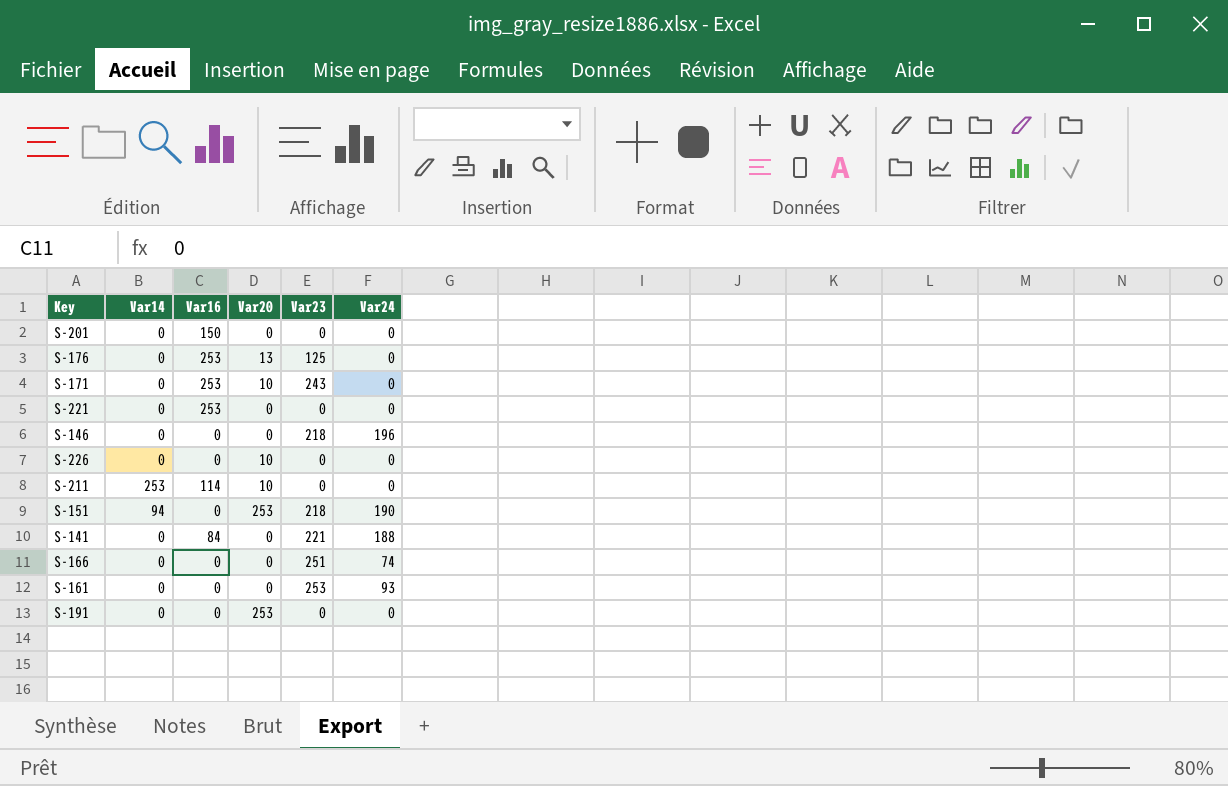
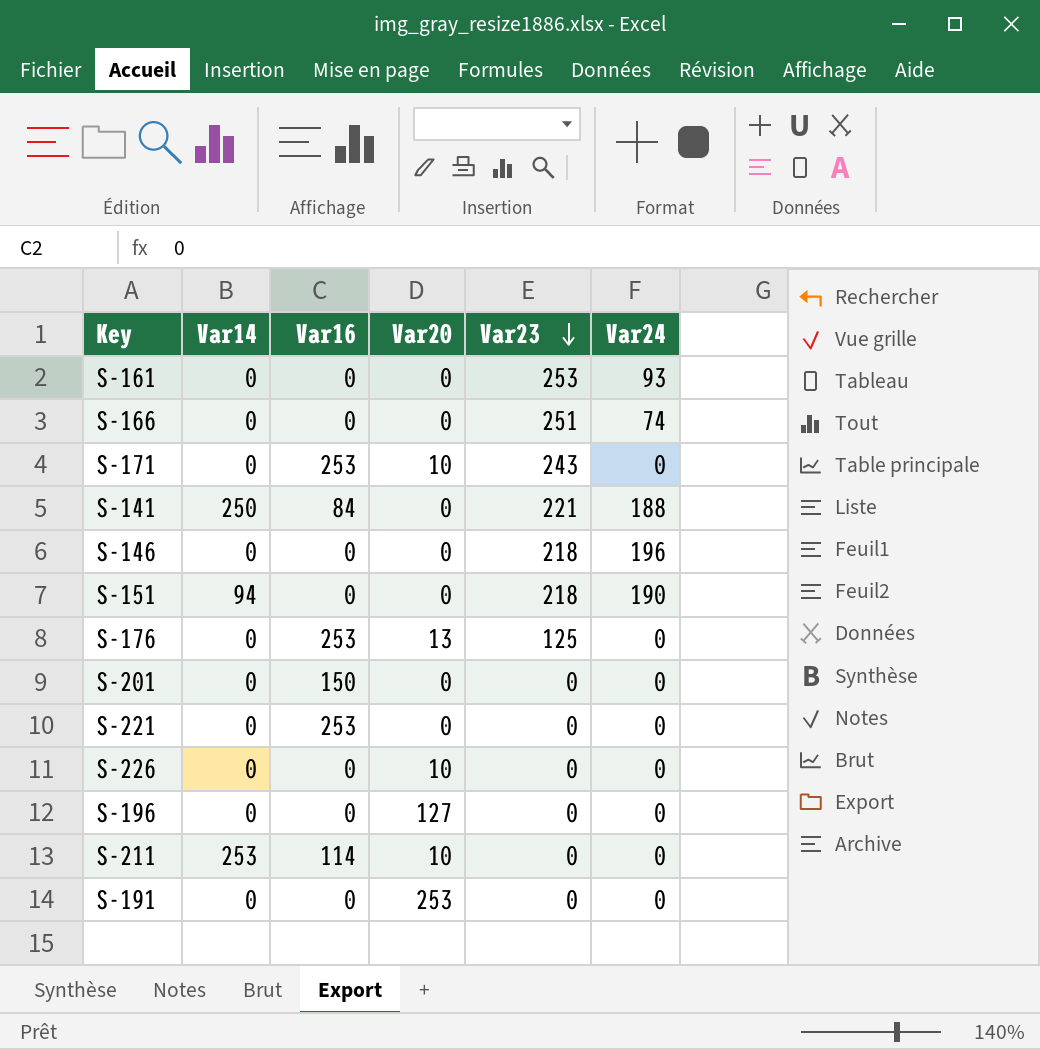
row order: none -> Var23 descending
S-141 | Var14: 0 -> 250
S-151 | Var20: 253 -> 0
row S-196: none -> 0 | 0 | 127 | 0 | 0

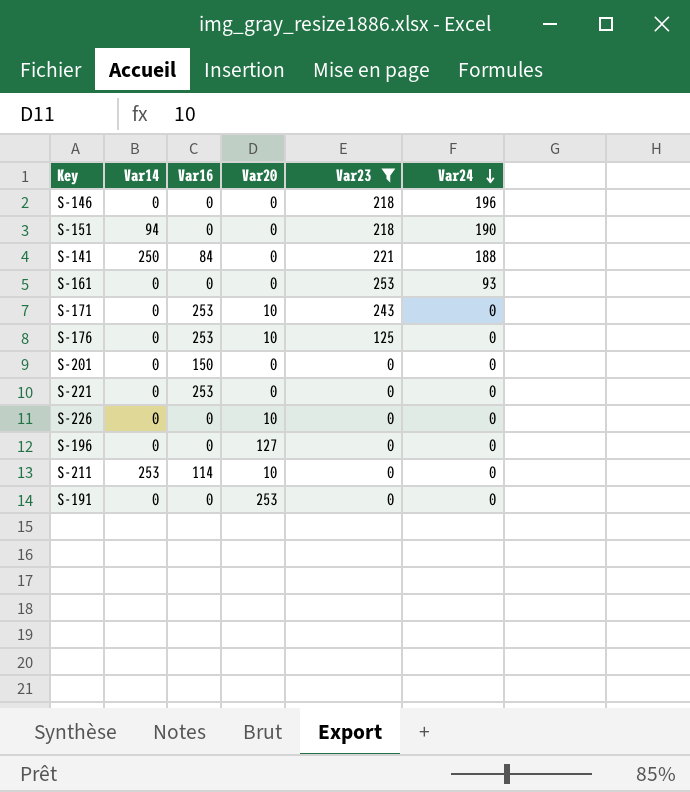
filter: none -> Var23 != 251
row order: Var23 descending -> Var24 descending
S-176 | Var20: 13 -> 10

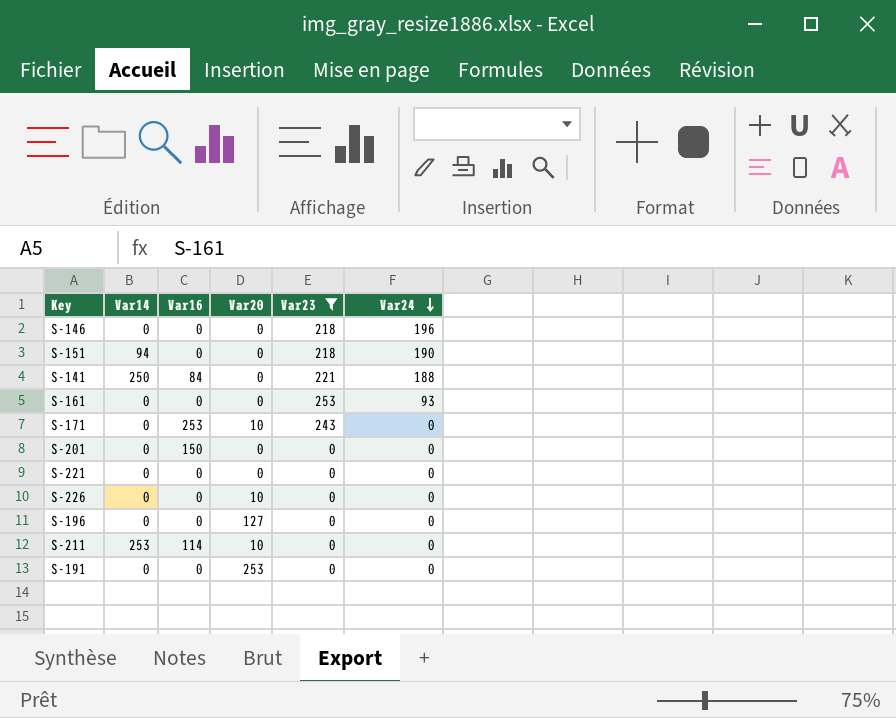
row S-176: 0 | 253 | 10 | 125 | 0 -> none
S-221 | Var16: 253 -> 0

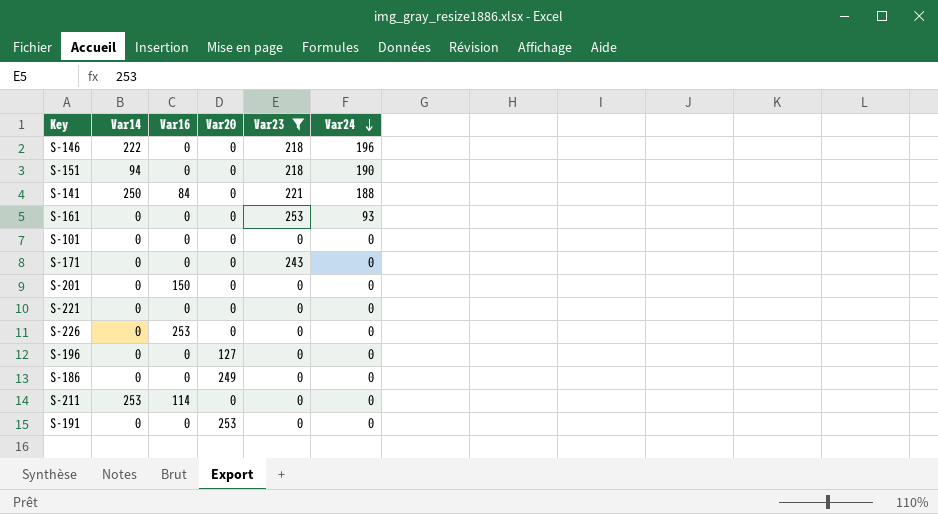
S-146 | Var14: 0 -> 222
row S-101: none -> 0 | 0 | 0 | 0 | 0
S-171 | Var16: 253 -> 0
S-171 | Var20: 10 -> 0
S-226 | Var16: 0 -> 253
S-226 | Var20: 10 -> 0
row S-186: none -> 0 | 0 | 249 | 0 | 0
S-211 | Var20: 10 -> 0

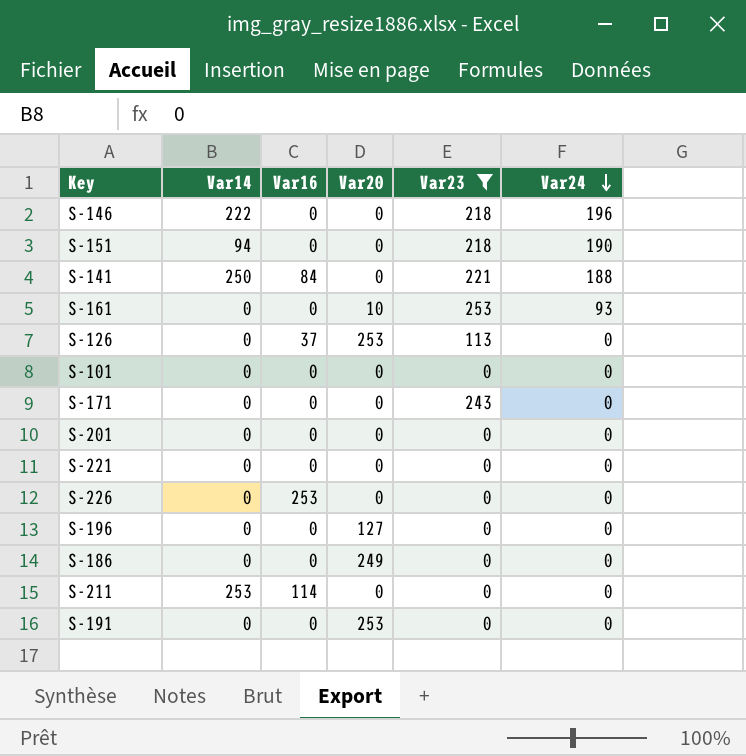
S-161 | Var20: 0 -> 10
row S-126: none -> 0 | 37 | 253 | 113 | 0
S-201 | Var16: 150 -> 0

